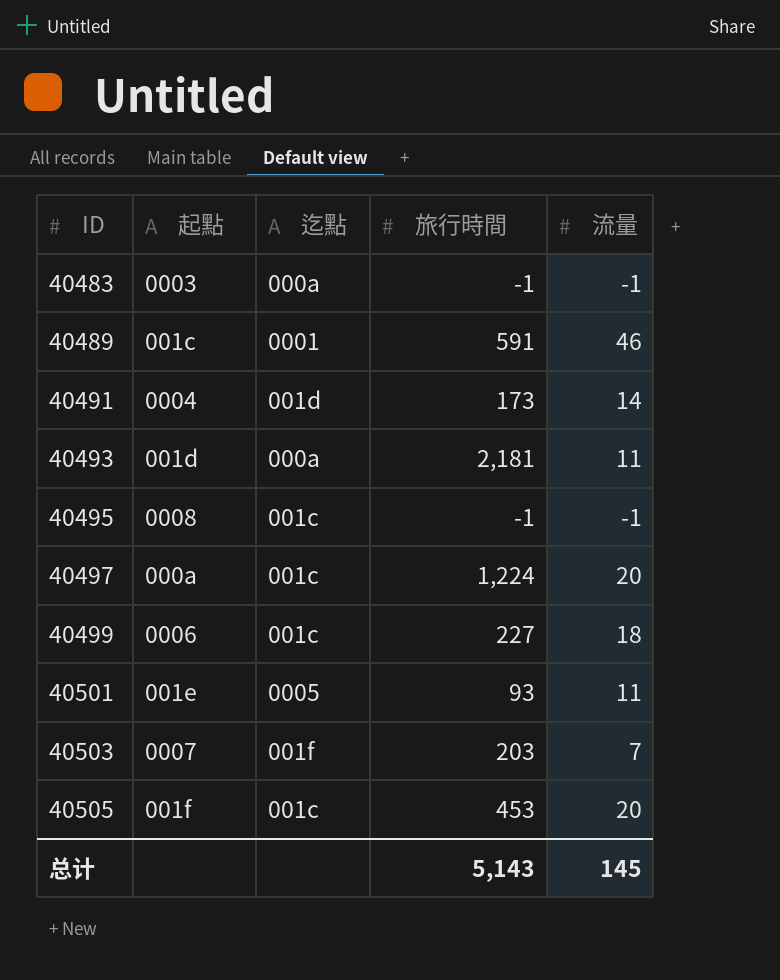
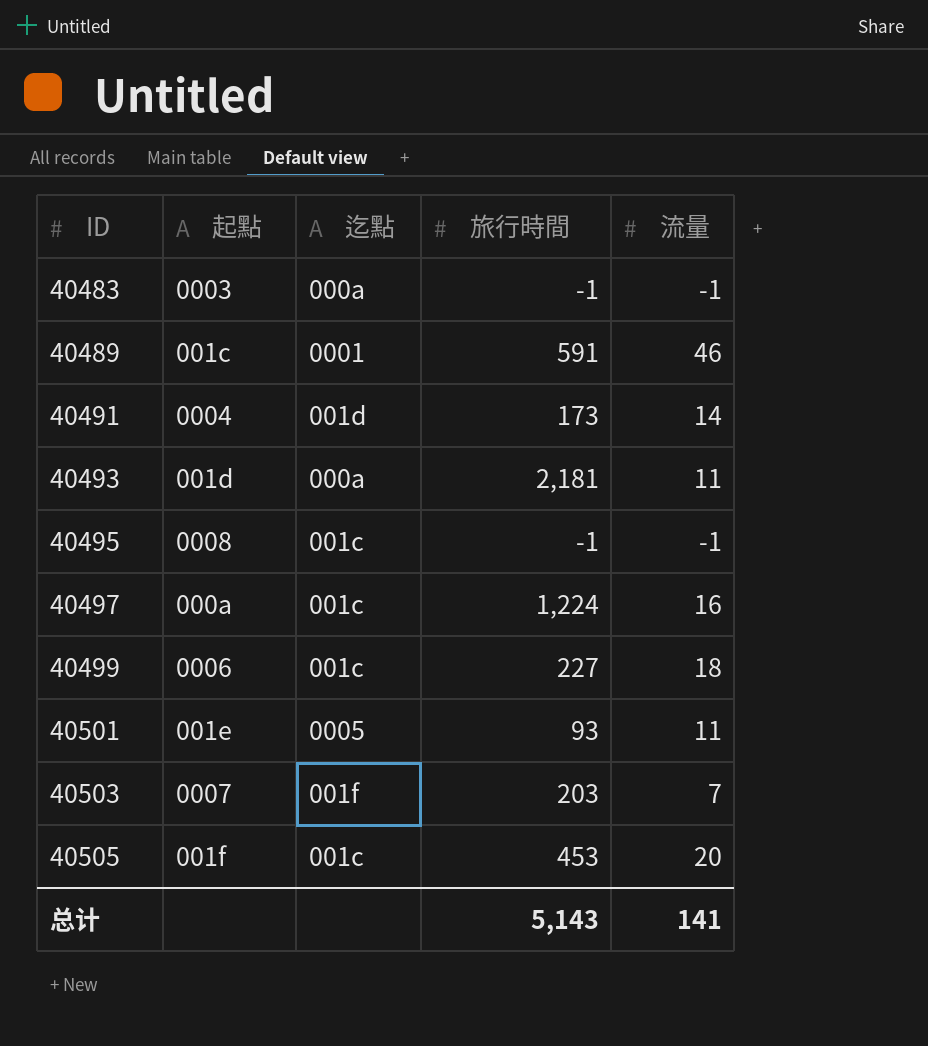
40497 | 流量: 20 -> 16
总计 | 流量: 145 -> 141

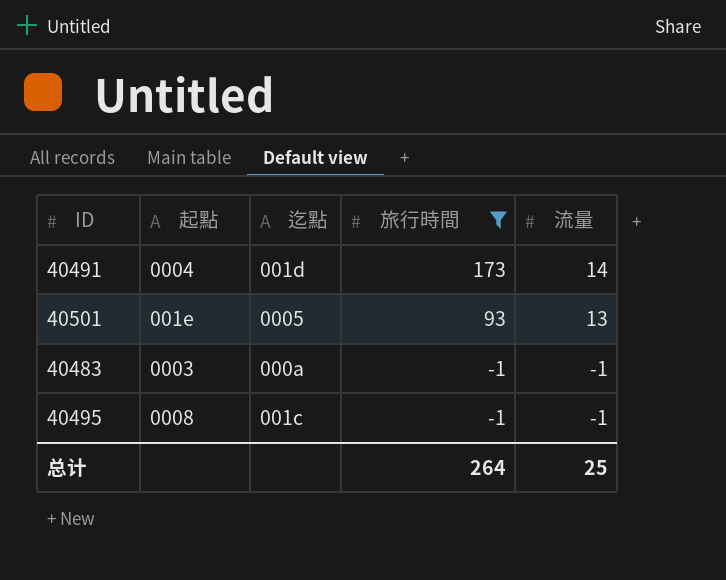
filter: none -> 旅行時間 <= 173
row order: ID ascending -> 旅行時間 descending
40501 | 流量: 11 -> 13
总计 | 旅行時間: 5,143 -> 264
总计 | 流量: 141 -> 25

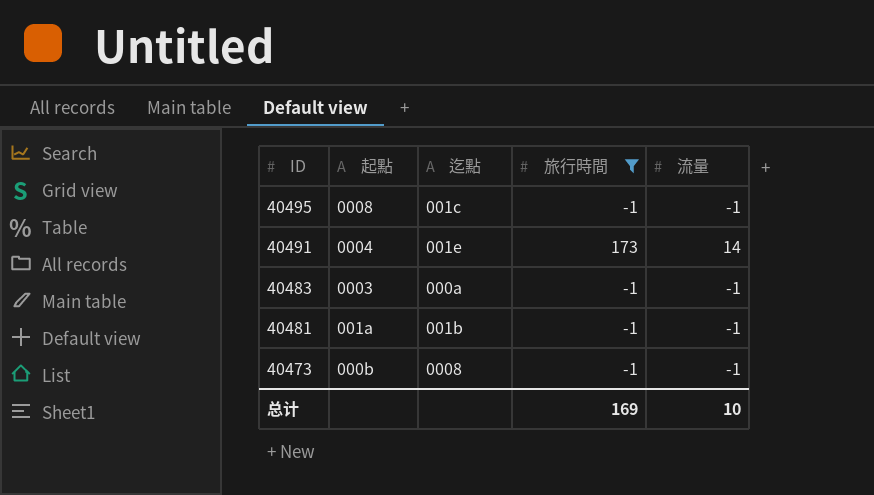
row order: 旅行時間 descending -> ID descending
row 40501: 001e | 0005 | 93 | 13 -> none
40491 | 迄點: 001d -> 001e
row 40481: none -> 001a | 001b | -1 | -1
row 40473: none -> 000b | 0008 | -1 | -1
总计 | 旅行時間: 264 -> 169
总计 | 流量: 25 -> 10

